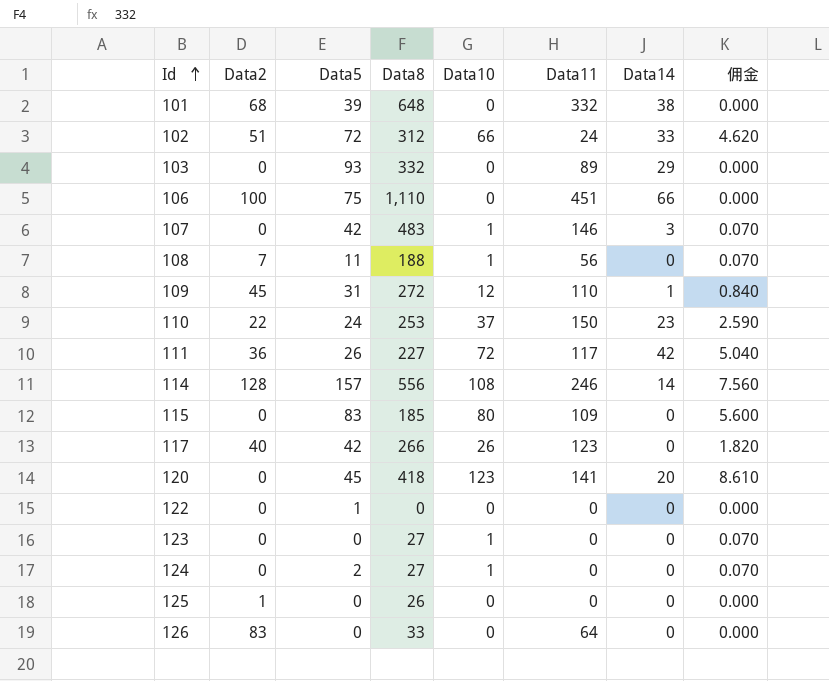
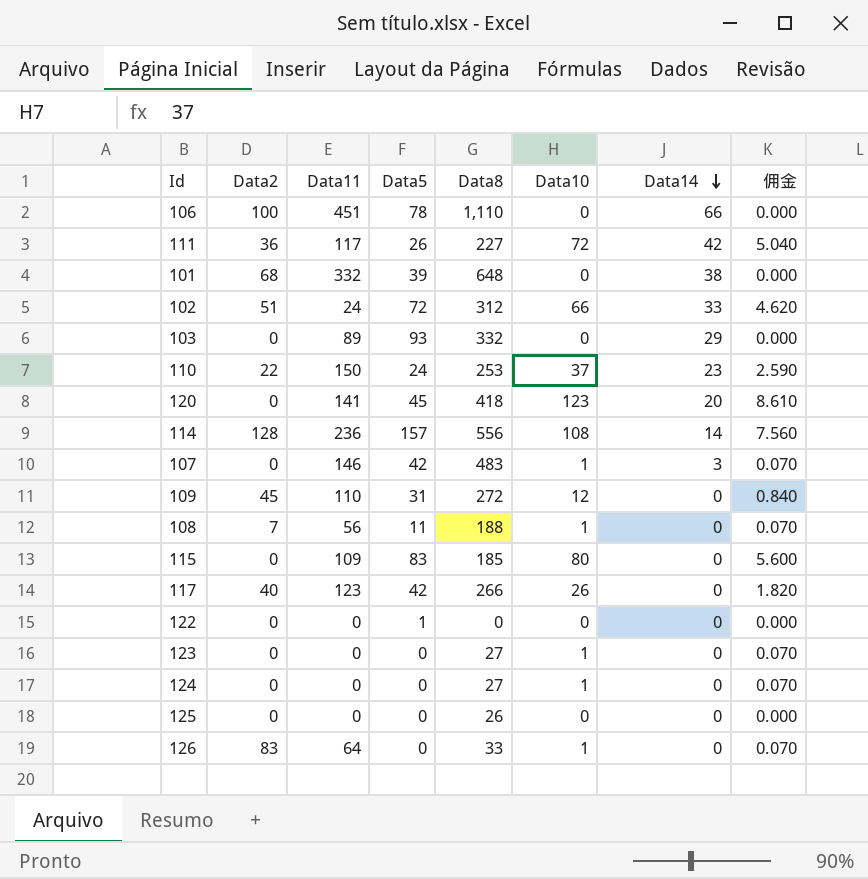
row order: Id ascending -> Data14 descending
column Data11 | position: 6 -> 3
106 | Data5: 75 -> 78
114 | Data11: 246 -> 236
109 | Data14: 1 -> 0
124 | Data5: 2 -> 0
125 | Data2: 1 -> 0
126 | Data10: 0 -> 1
126 | 佣金: 0.000 -> 0.070

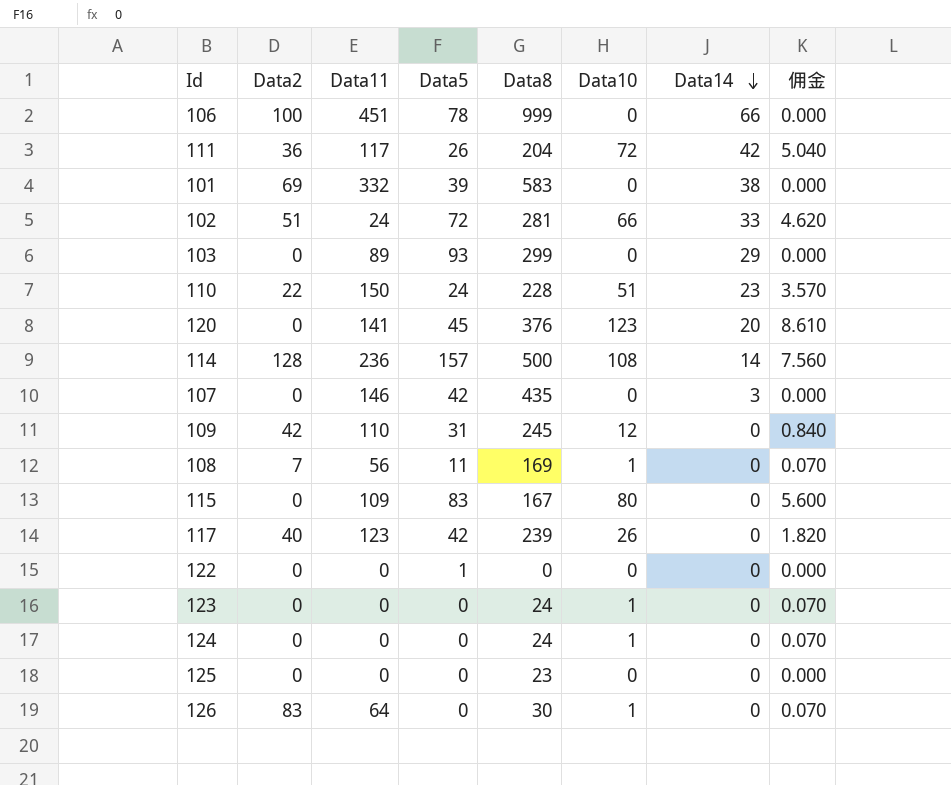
106 | Data8: 1,110 -> 999
111 | Data8: 227 -> 204
101 | Data2: 68 -> 69
101 | Data8: 648 -> 583
102 | Data8: 312 -> 281
103 | Data8: 332 -> 299
110 | Data8: 253 -> 228
110 | Data10: 37 -> 51
110 | 佣金: 2.590 -> 3.570
120 | Data8: 418 -> 376
114 | Data8: 556 -> 500
107 | Data8: 483 -> 435
107 | Data10: 1 -> 0
107 | 佣金: 0.070 -> 0.000
109 | Data2: 45 -> 42
109 | Data8: 272 -> 245
108 | Data8: 188 -> 169
115 | Data8: 185 -> 167
117 | Data8: 266 -> 239
123 | Data8: 27 -> 24
124 | Data8: 27 -> 24
125 | Data8: 26 -> 23
126 | Data8: 33 -> 30

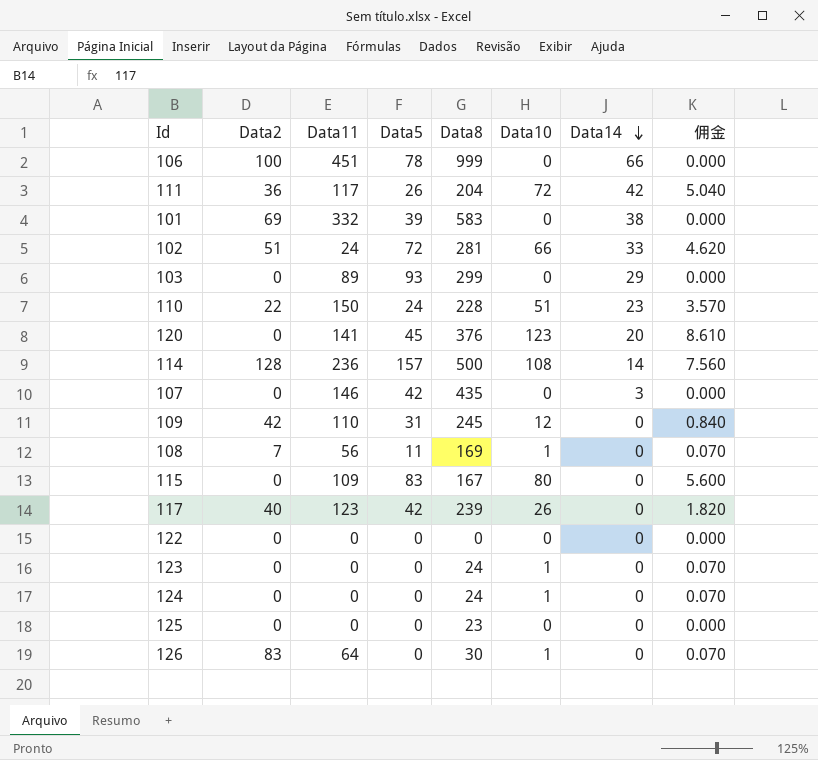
122 | Data5: 1 -> 0

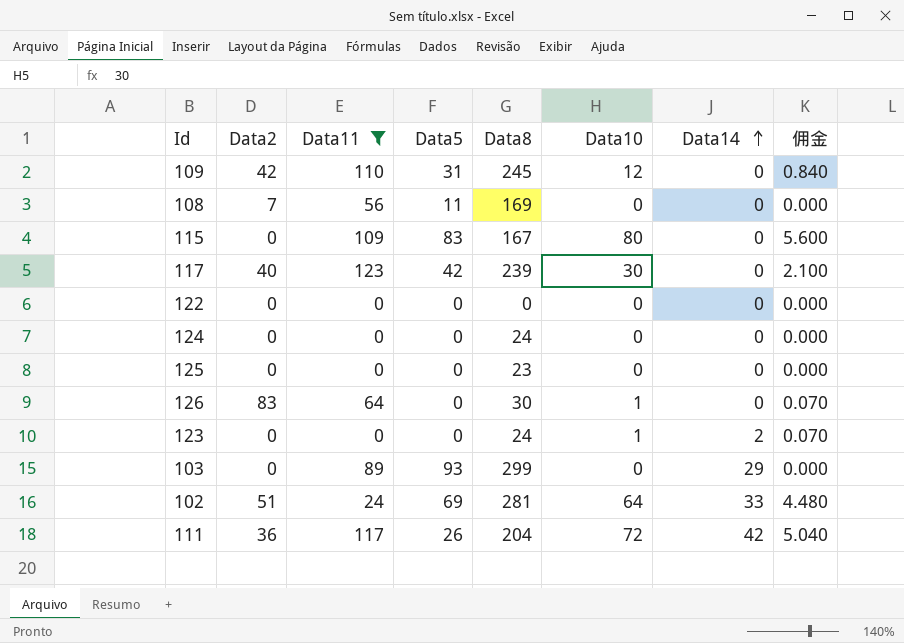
filter: none -> Data11 <= 123
row order: Data14 descending -> Data14 ascending
108 | Data10: 1 -> 0
108 | 佣金: 0.070 -> 0.000
117 | Data10: 26 -> 30
117 | 佣金: 1.820 -> 2.100
124 | Data10: 1 -> 0
124 | 佣金: 0.070 -> 0.000
123 | Data14: 0 -> 2
102 | Data5: 72 -> 69
102 | Data10: 66 -> 64
102 | 佣金: 4.620 -> 4.480

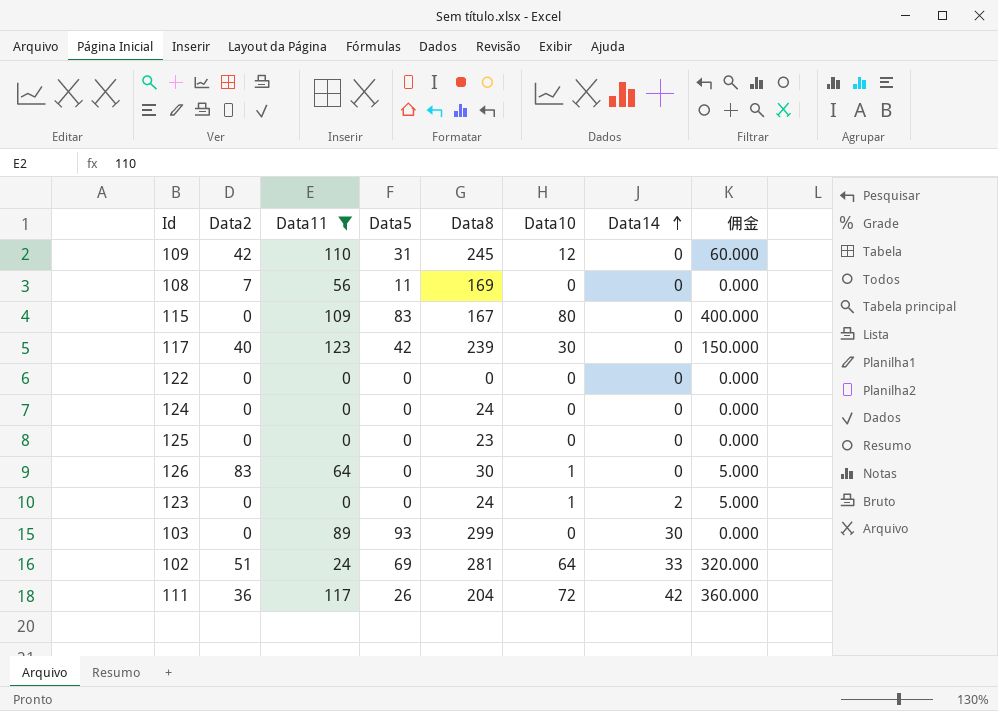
column 佣金 | formula: [Data10] * 0.07 -> [Data10] * 5
103 | Data14: 29 -> 30

